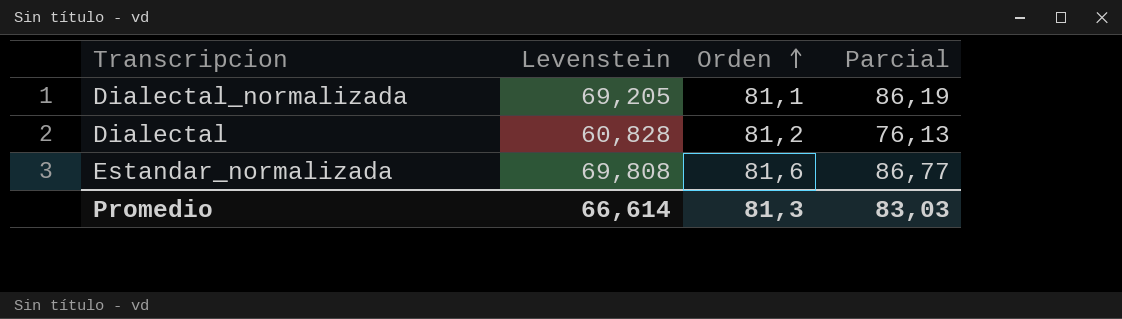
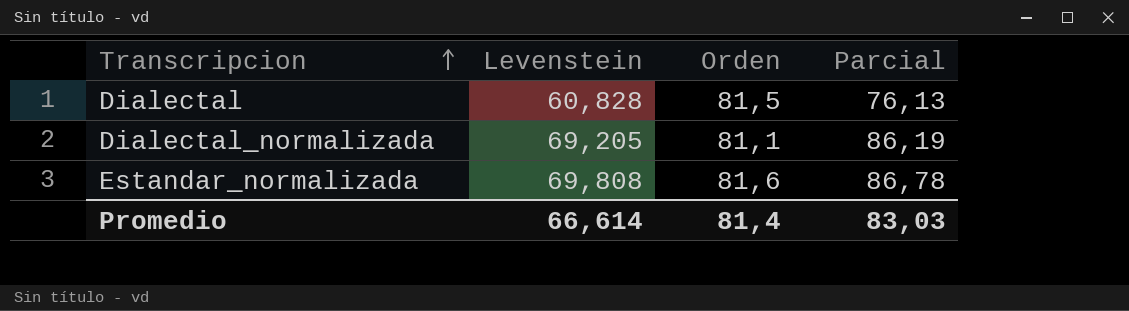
row order: Orden ascending -> Transcripcion ascending
Dialectal | Orden: 81,2 -> 81,5
Estandar_normalizada | Parcial: 86,77 -> 86,78
Promedio | Orden: 81,3 -> 81,4

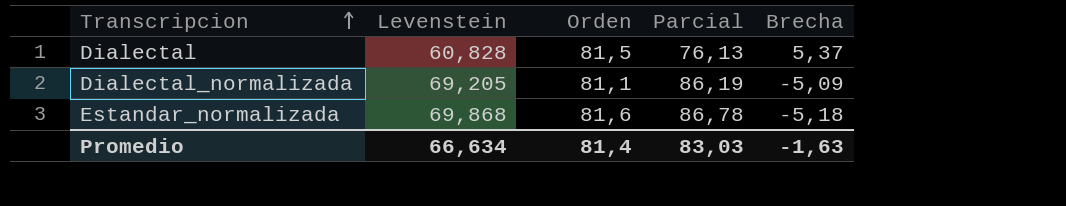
column Brecha | formula: none -> [Orden] - [Parcial]
Estandar_normalizada | Levenstein: 69,808 -> 69,868
Promedio | Levenstein: 66,614 -> 66,634

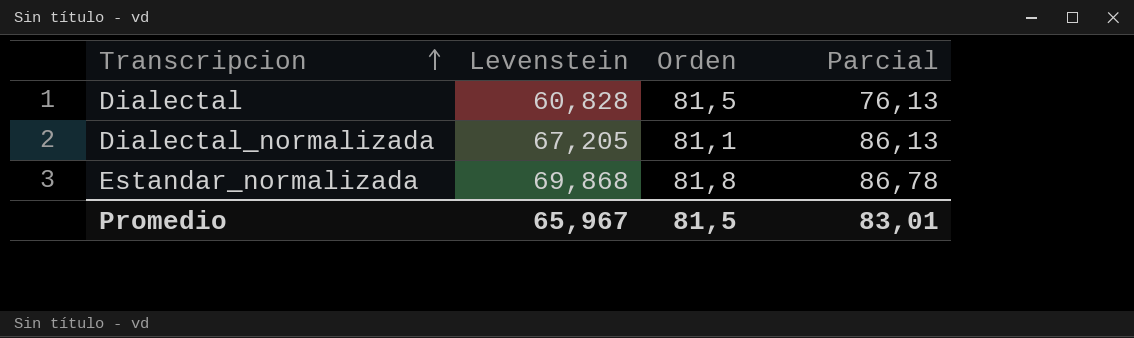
column Brecha | formula: [Orden] - [Parcial] -> none
Dialectal_normalizada | Levenstein: 69,205 -> 67,205
Dialectal_normalizada | Parcial: 86,19 -> 86,13
Estandar_normalizada | Orden: 81,6 -> 81,8
Promedio | Levenstein: 66,634 -> 65,967
Promedio | Orden: 81,4 -> 81,5
Promedio | Parcial: 83,03 -> 83,01

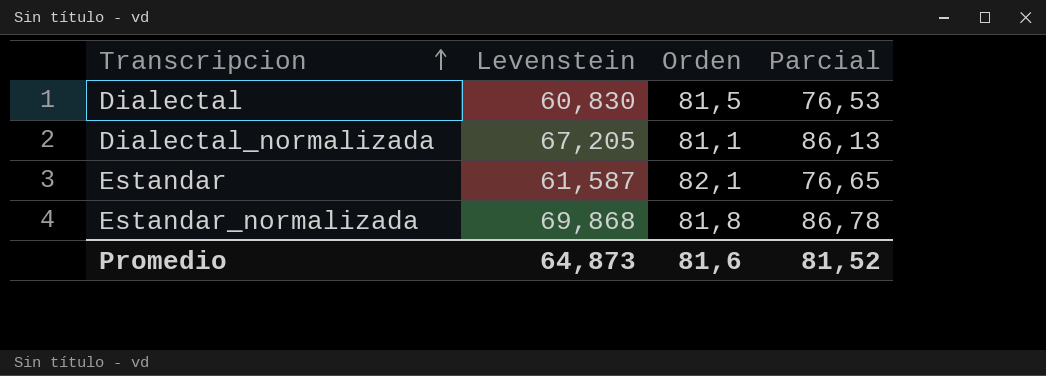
Dialectal | Levenstein: 60,828 -> 60,830
Dialectal | Parcial: 76,13 -> 76,53
row Estandar: none -> 61,587 | 82,1 | 76,65
Promedio | Levenstein: 65,967 -> 64,873
Promedio | Orden: 81,5 -> 81,6
Promedio | Parcial: 83,01 -> 81,52

